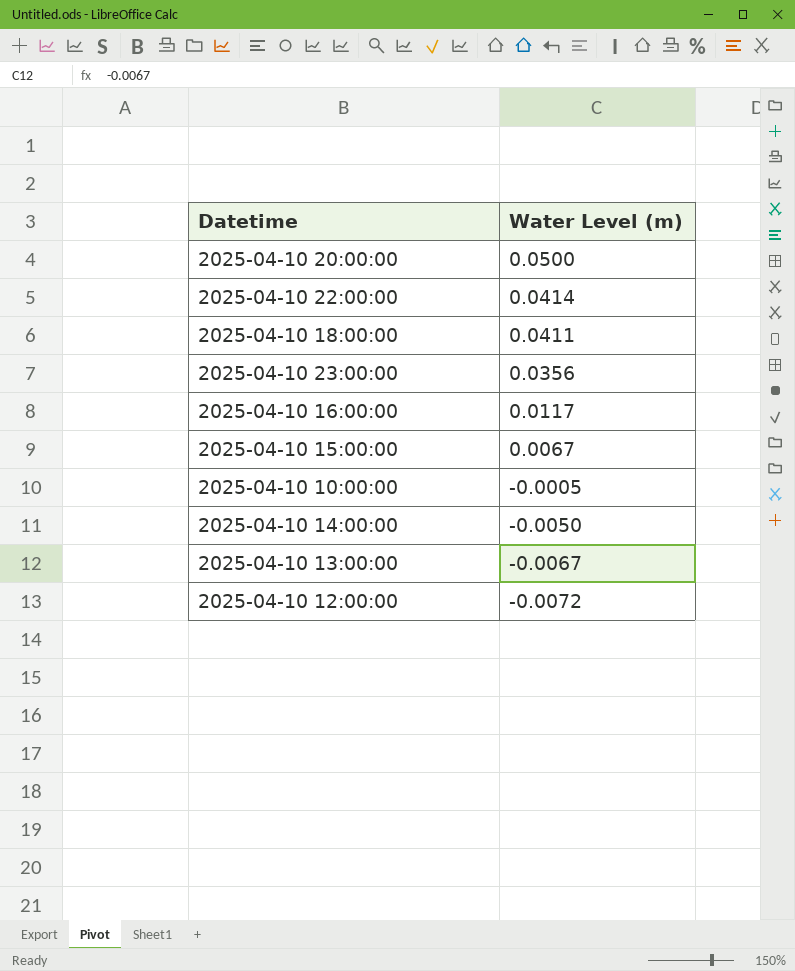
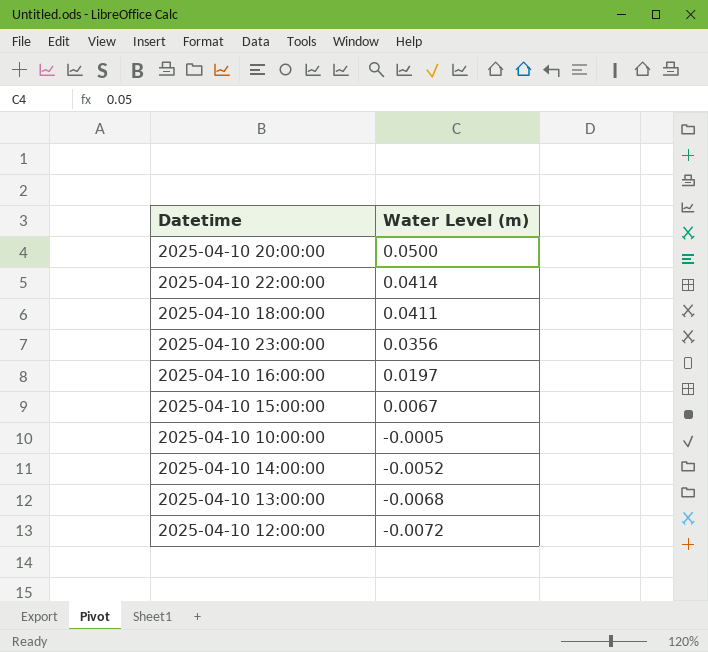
2025-04-10 16:00:00 | Water Level (m): 0.0117 -> 0.0197
2025-04-10 14:00:00 | Water Level (m): -0.0050 -> -0.0052
2025-04-10 13:00:00 | Water Level (m): -0.0067 -> -0.0068

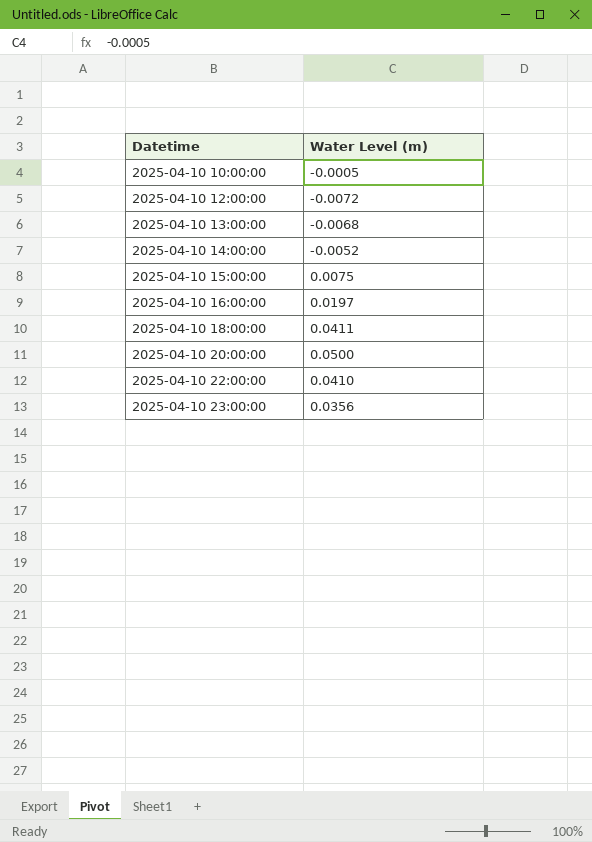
row order: Water Level (m) descending -> Datetime ascending
2025-04-10 15:00:00 | Water Level (m): 0.0067 -> 0.0075
2025-04-10 22:00:00 | Water Level (m): 0.0414 -> 0.0410

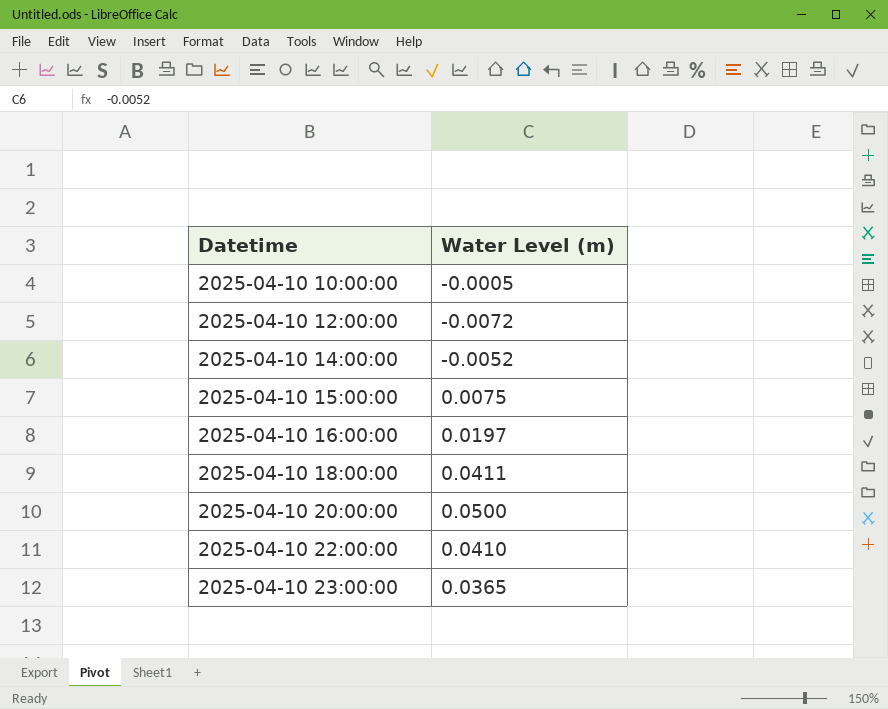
row 2025-04-10 13:00:00: -0.0068 -> none
2025-04-10 23:00:00 | Water Level (m): 0.0356 -> 0.0365

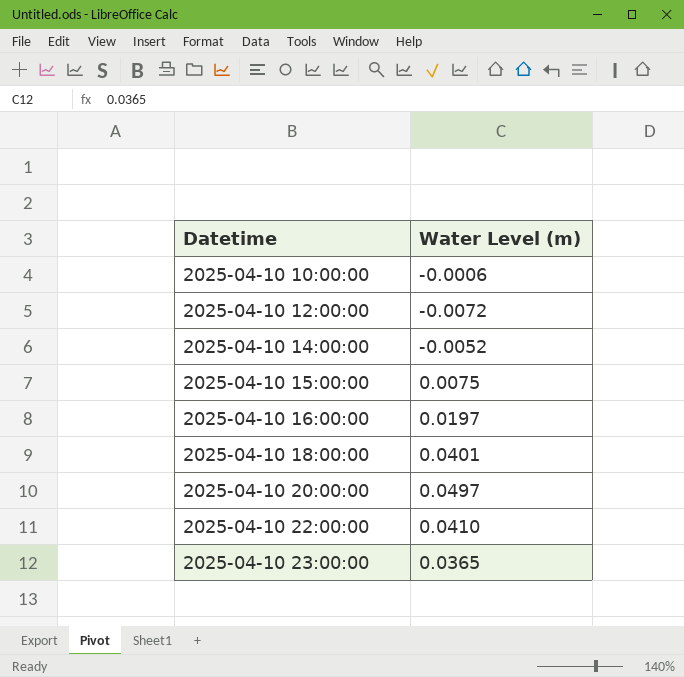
2025-04-10 10:00:00 | Water Level (m): -0.0005 -> -0.0006
2025-04-10 18:00:00 | Water Level (m): 0.0411 -> 0.0401
2025-04-10 20:00:00 | Water Level (m): 0.0500 -> 0.0497

